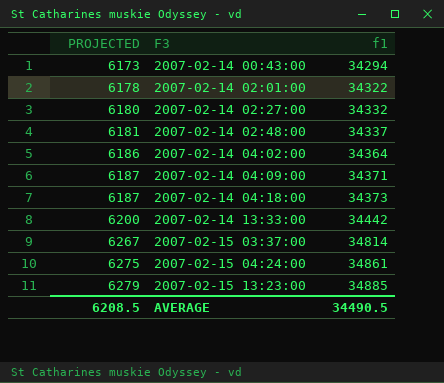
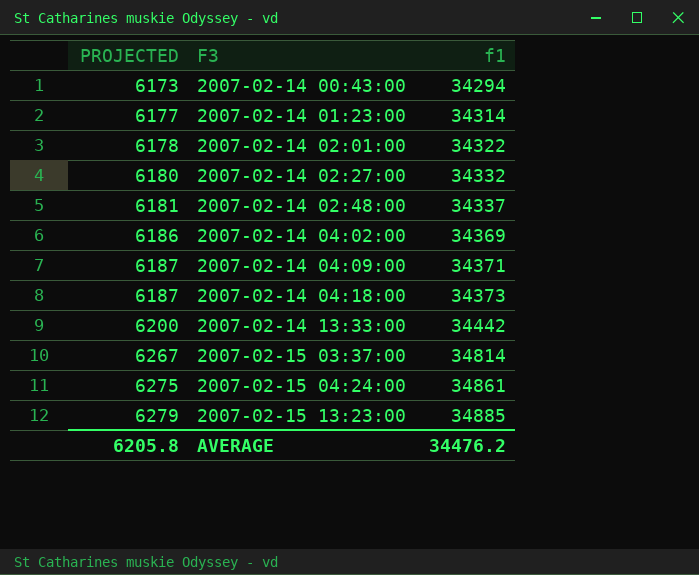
row 2007-02-14 01:23:00: none -> 6177 | 34314
2007-02-14 04:02:00 | f1: 34364 -> 34369
AVERAGE | PROJECTED: 6208.5 -> 6205.8
AVERAGE | f1: 34490.5 -> 34476.2

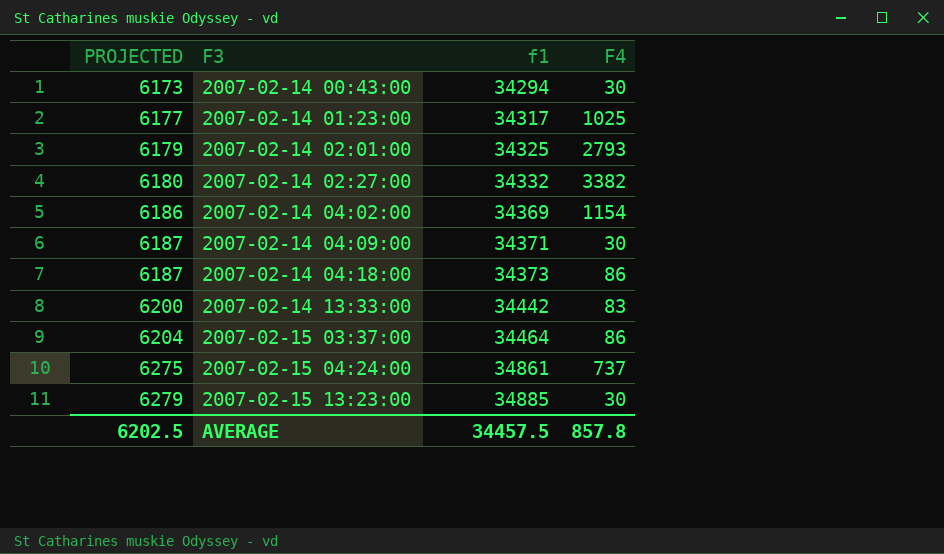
column F4 | position: none -> 4
row 2007-02-14 02:48:00: 6181 | 34337 -> none
2007-02-14 01:23:00 | f1: 34314 -> 34317
2007-02-14 02:01:00 | PROJECTED: 6178 -> 6179
2007-02-14 02:01:00 | f1: 34322 -> 34325
2007-02-15 03:37:00 | PROJECTED: 6267 -> 6204
2007-02-15 03:37:00 | f1: 34814 -> 34464
AVERAGE | PROJECTED: 6205.8 -> 6202.5
AVERAGE | f1: 34476.2 -> 34457.5

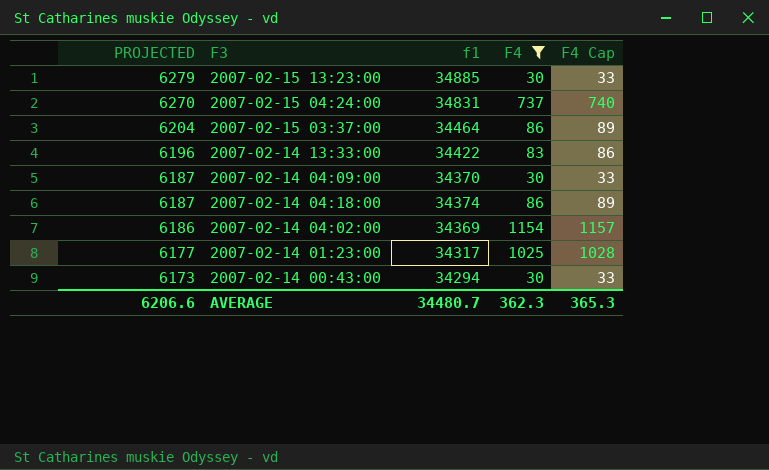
filter: none -> F4 <= 1154
row order: PROJECTED ascending -> PROJECTED descending
column F4 Cap | formula: none -> [F4] + 3
2007-02-15 04:24:00 | PROJECTED: 6275 -> 6270
2007-02-15 04:24:00 | f1: 34861 -> 34831
2007-02-14 13:33:00 | PROJECTED: 6200 -> 6196
2007-02-14 13:33:00 | f1: 34442 -> 34422
2007-02-14 04:09:00 | f1: 34371 -> 34370
2007-02-14 04:18:00 | f1: 34373 -> 34374
AVERAGE | PROJECTED: 6202.5 -> 6206.6
AVERAGE | f1: 34457.5 -> 34480.7
AVERAGE | F4: 857.8 -> 362.3

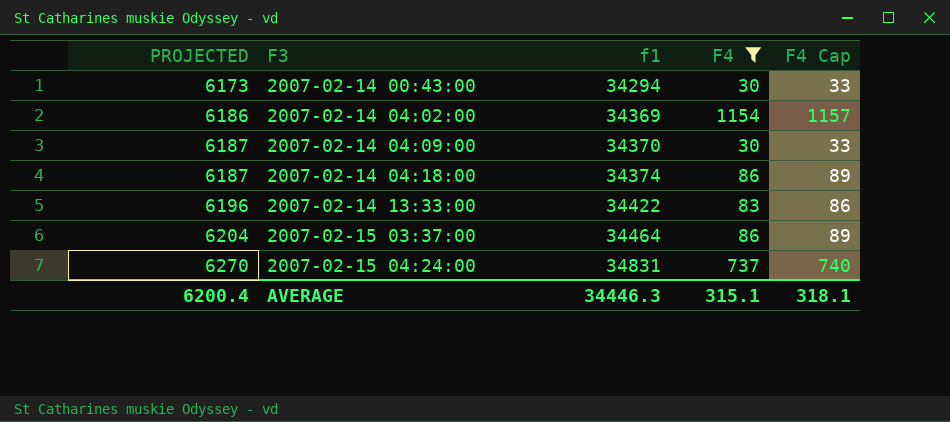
row order: PROJECTED descending -> PROJECTED ascending
row 2007-02-15 13:23:00: 6279 | 34885 | 30 | 33 -> none
row 2007-02-14 01:23:00: 6177 | 34317 | 1025 | 1028 -> none
AVERAGE | PROJECTED: 6206.6 -> 6200.4
AVERAGE | f1: 34480.7 -> 34446.3
AVERAGE | F4: 362.3 -> 315.1
AVERAGE | F4 Cap: 365.3 -> 318.1

